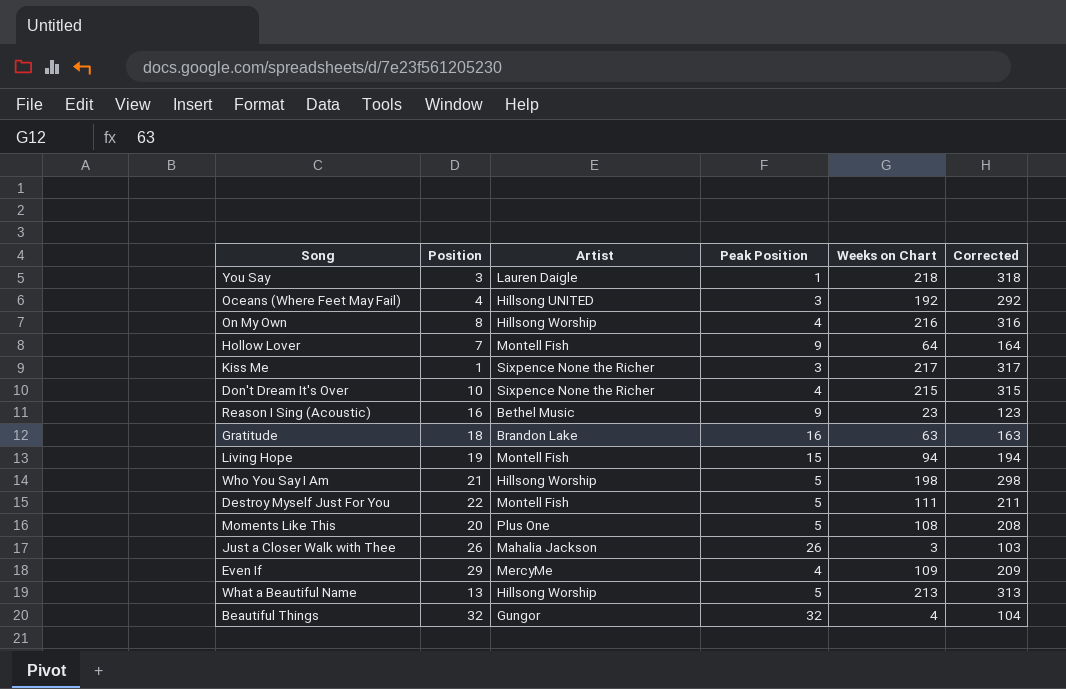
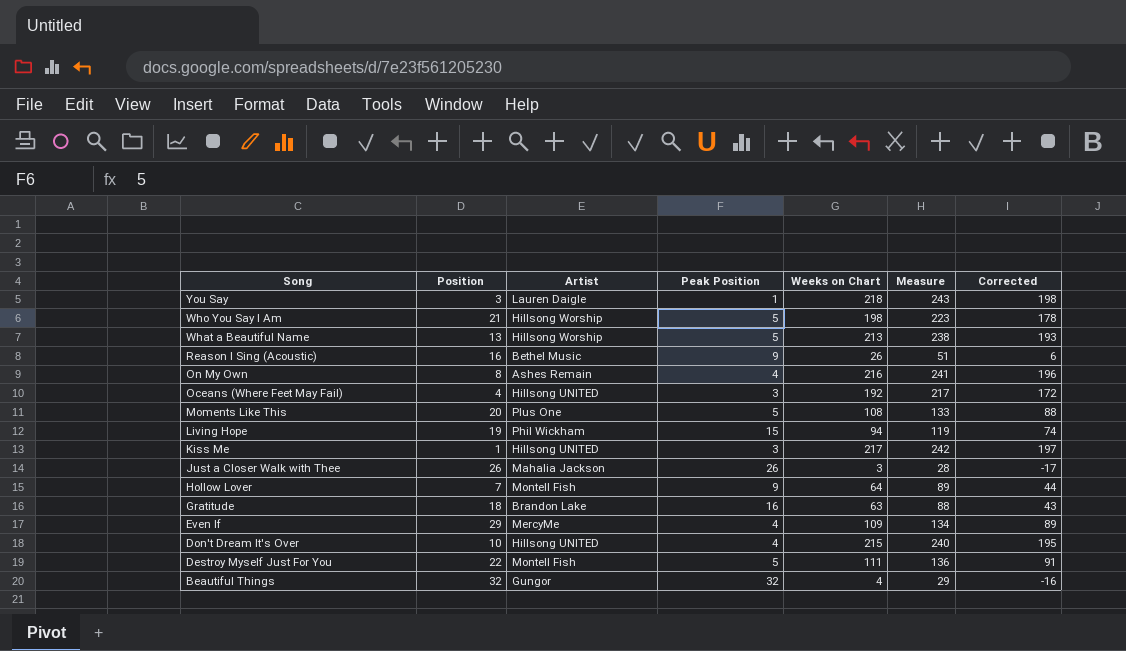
row order: none -> Song descending
column Measure | formula: none -> [Weeks on Chart] + 25
column Corrected | formula: [Weeks on Chart] + 100 -> [Weeks on Chart] - 20
Reason I Sing (Acoustic) | Weeks on Chart: 23 -> 26
On My Own | Artist: Hillsong Worship -> Ashes Remain
Living Hope | Artist: Montell Fish -> Phil Wickham
Kiss Me | Artist: Sixpence None the Richer -> Hillsong UNITED
Don't Dream It's Over | Artist: Sixpence None the Richer -> Hillsong UNITED

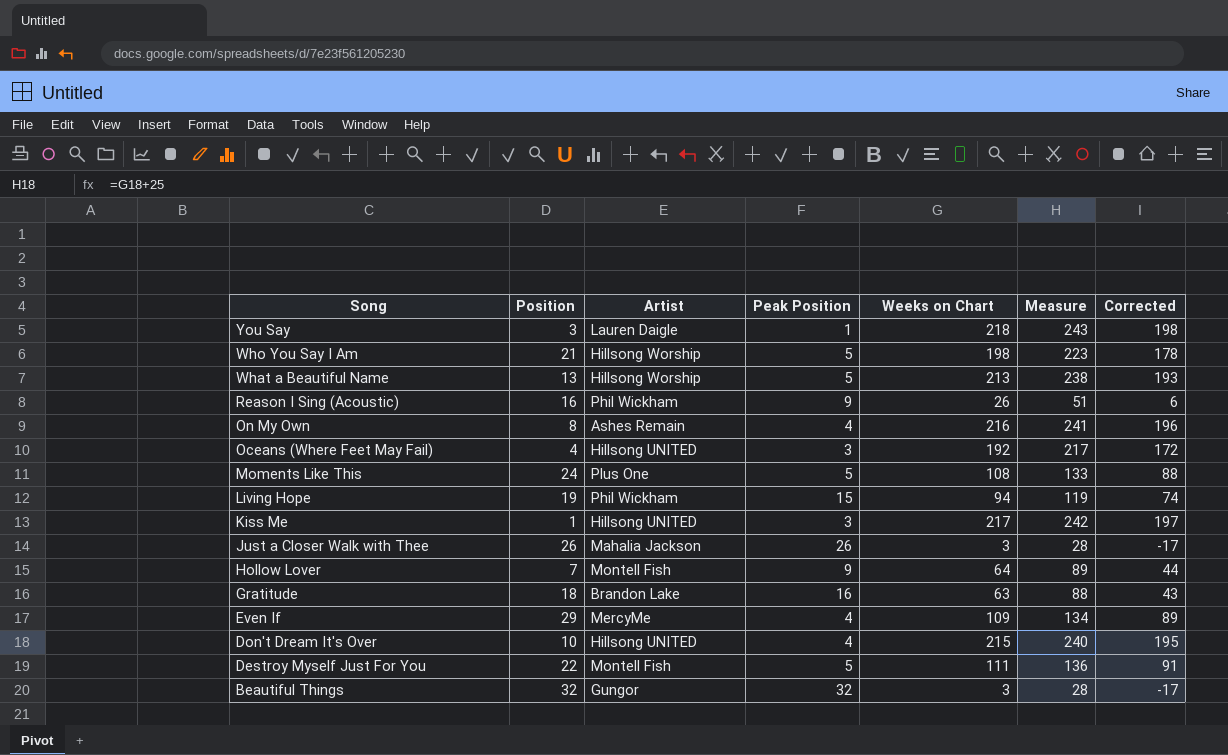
Reason I Sing (Acoustic) | Artist: Bethel Music -> Phil Wickham
Moments Like This | Position: 20 -> 24
Beautiful Things | Weeks on Chart: 4 -> 3
Beautiful Things | Measure: 29 -> 28
Beautiful Things | Corrected: -16 -> -17

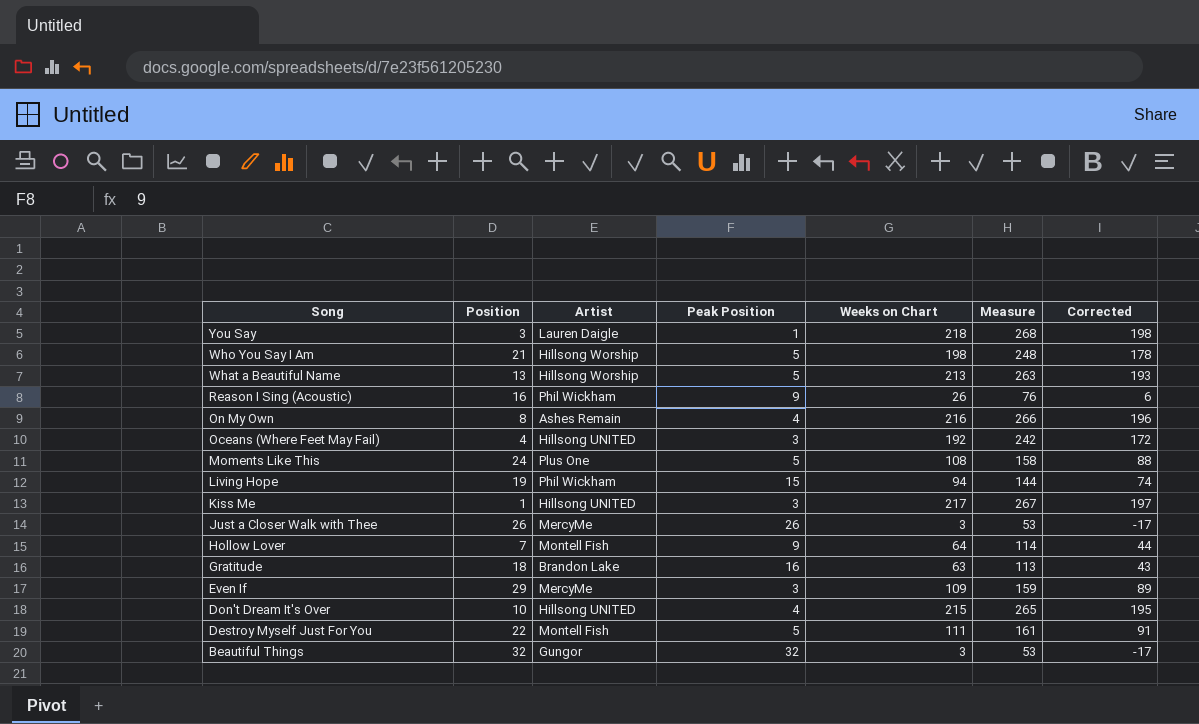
column Measure | formula: [Weeks on Chart] + 25 -> [Weeks on Chart] + 50
Just a Closer Walk with Thee | Artist: Mahalia Jackson -> MercyMe
Even If | Peak Position: 4 -> 3

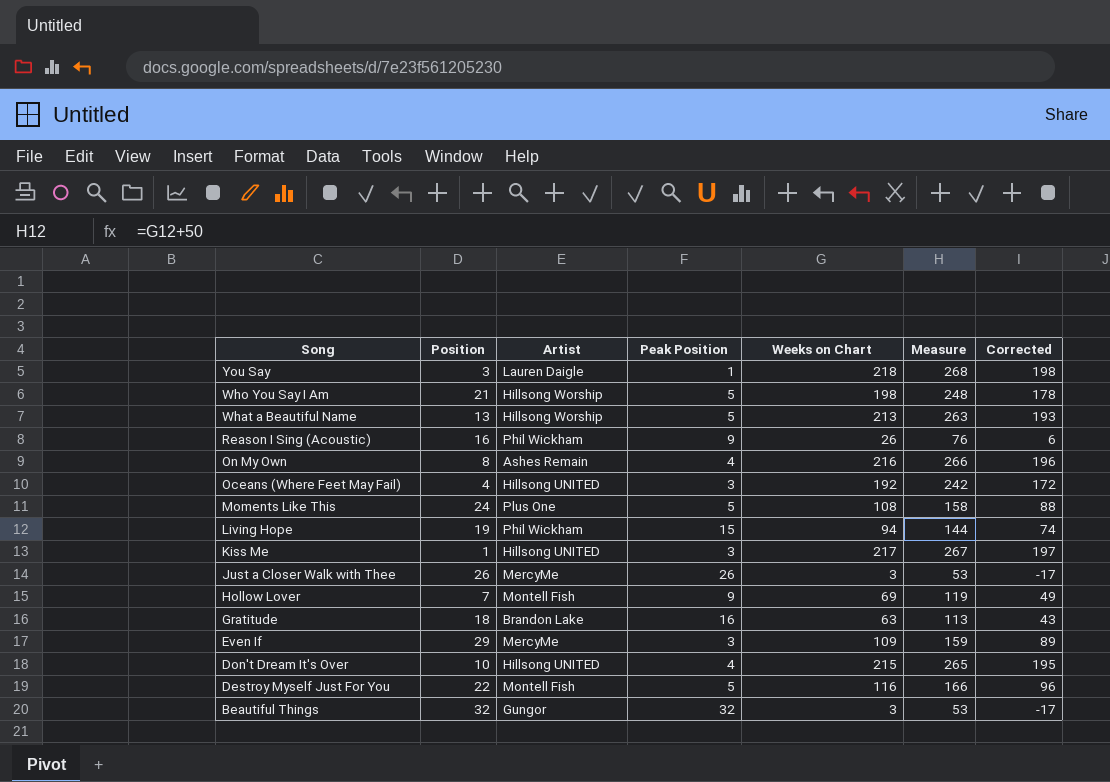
Hollow Lover | Weeks on Chart: 64 -> 69
Hollow Lover | Measure: 114 -> 119
Hollow Lover | Corrected: 44 -> 49
Destroy Myself Just For You | Weeks on Chart: 111 -> 116
Destroy Myself Just For You | Measure: 161 -> 166
Destroy Myself Just For You | Corrected: 91 -> 96

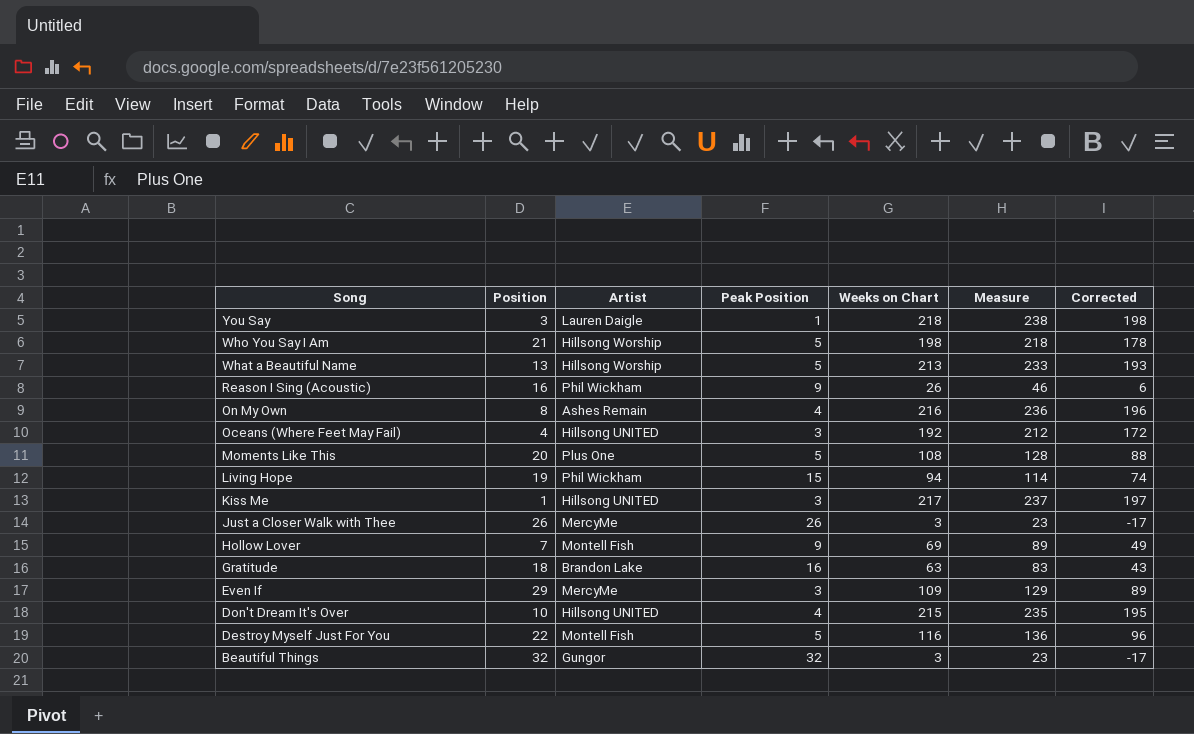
column Measure | formula: [Weeks on Chart] + 50 -> [Weeks on Chart] + 20
Moments Like This | Position: 24 -> 20

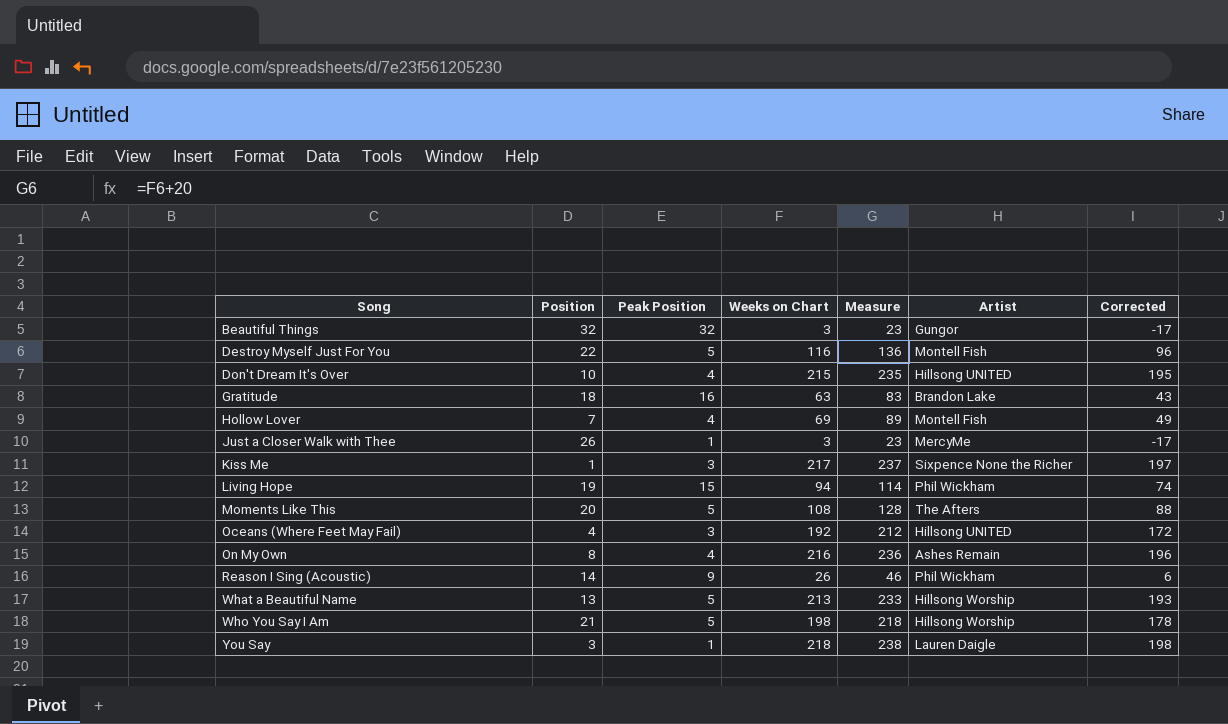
row order: Song descending -> Song ascending
column Artist | position: 3 -> 6
row Even If: 29 | MercyMe | 3 | 109 | 129 | 89 -> none
Hollow Lover | Peak Position: 9 -> 4
Just a Closer Walk with Thee | Peak Position: 26 -> 1
Kiss Me | Artist: Hillsong UNITED -> Sixpence None the Richer
Moments Like This | Artist: Plus One -> The Afters
Reason I Sing (Acoustic) | Position: 16 -> 14

